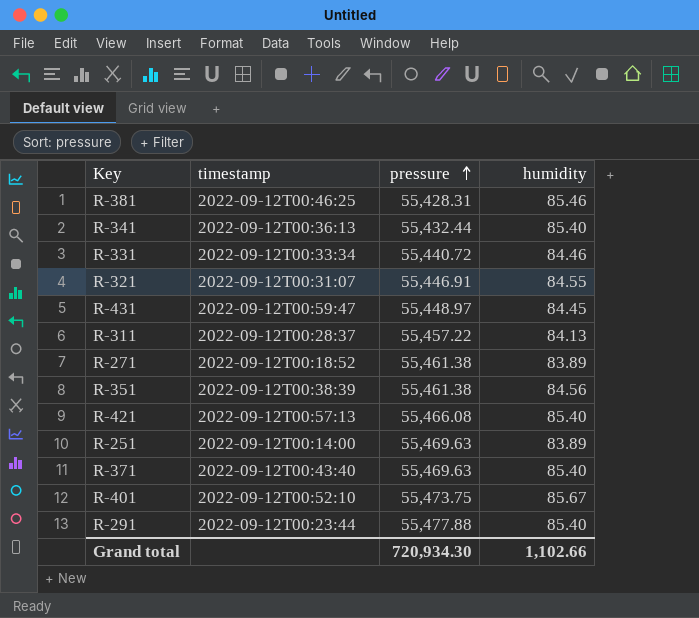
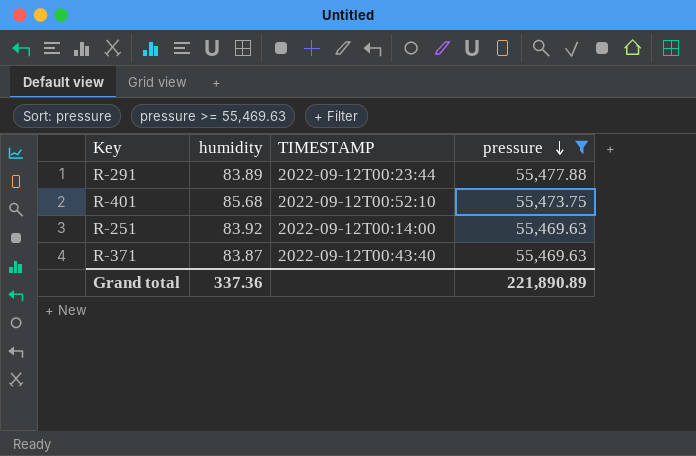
filter: none -> pressure >= 55,469.63
row order: pressure ascending -> pressure descending
column humidity | position: 4 -> 2
column name: timestamp -> TIMESTAMP
R-291 | humidity: 85.40 -> 83.89
R-401 | humidity: 85.67 -> 85.68
R-251 | humidity: 83.89 -> 83.92
R-371 | humidity: 85.40 -> 83.87
Grand total | humidity: 1,102.66 -> 337.36
Grand total | pressure: 720,934.30 -> 221,890.89

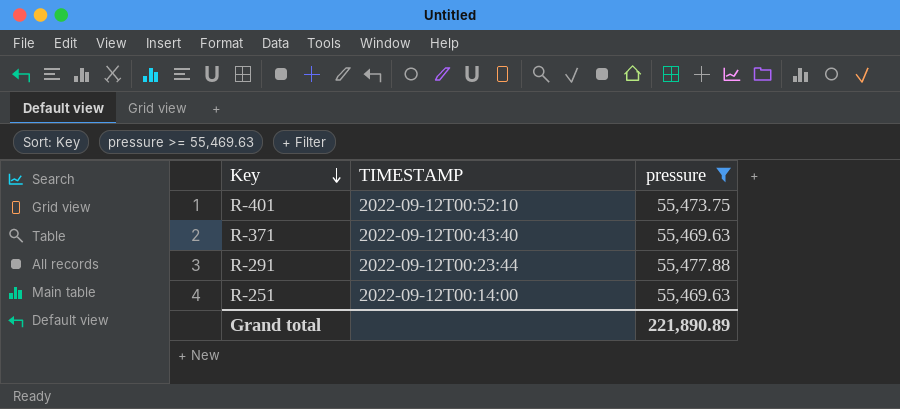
row order: pressure descending -> Key descending
column humidity | position: 2 -> none

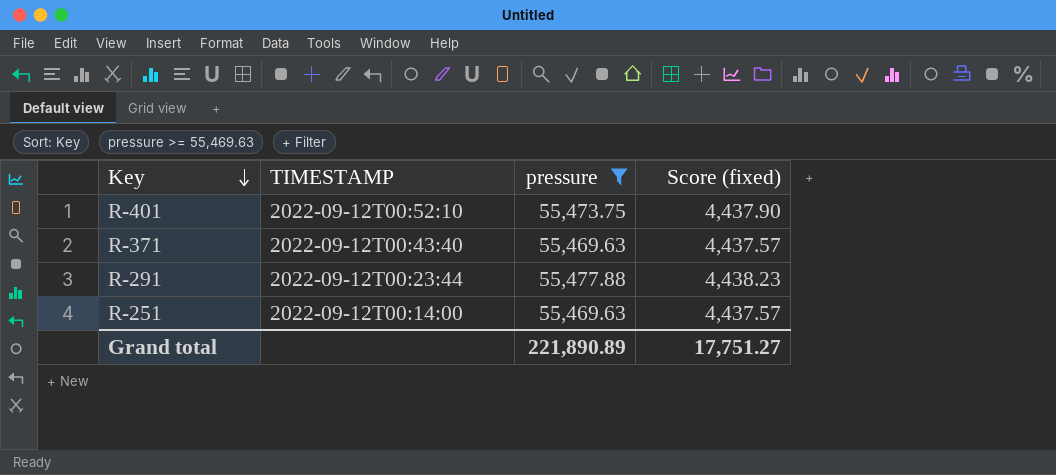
column Score (fixed) | formula: none -> [pressure] * 0.08

